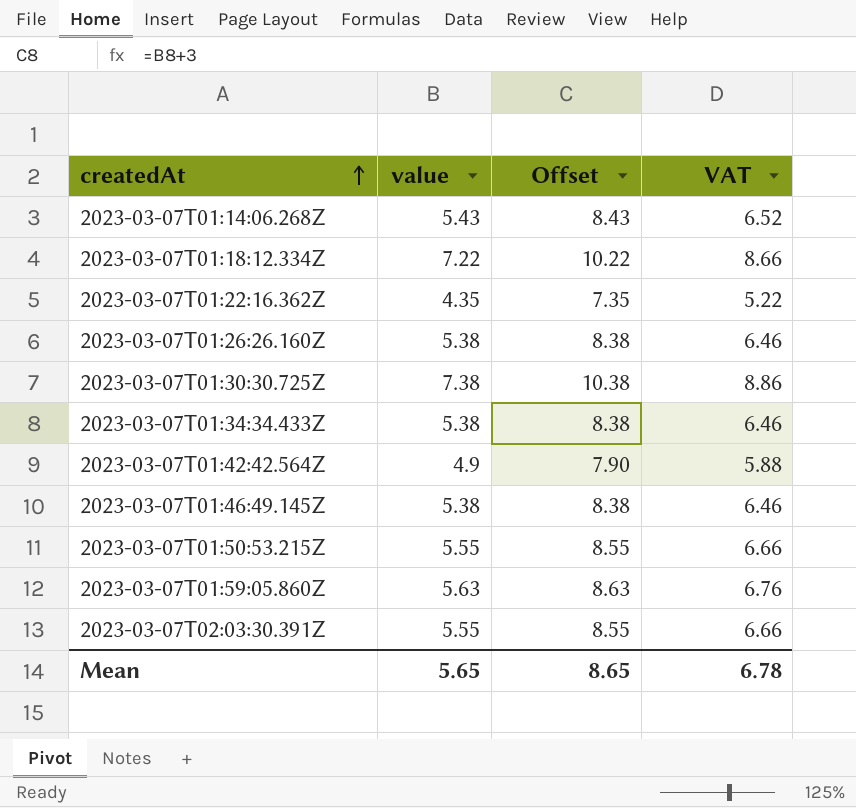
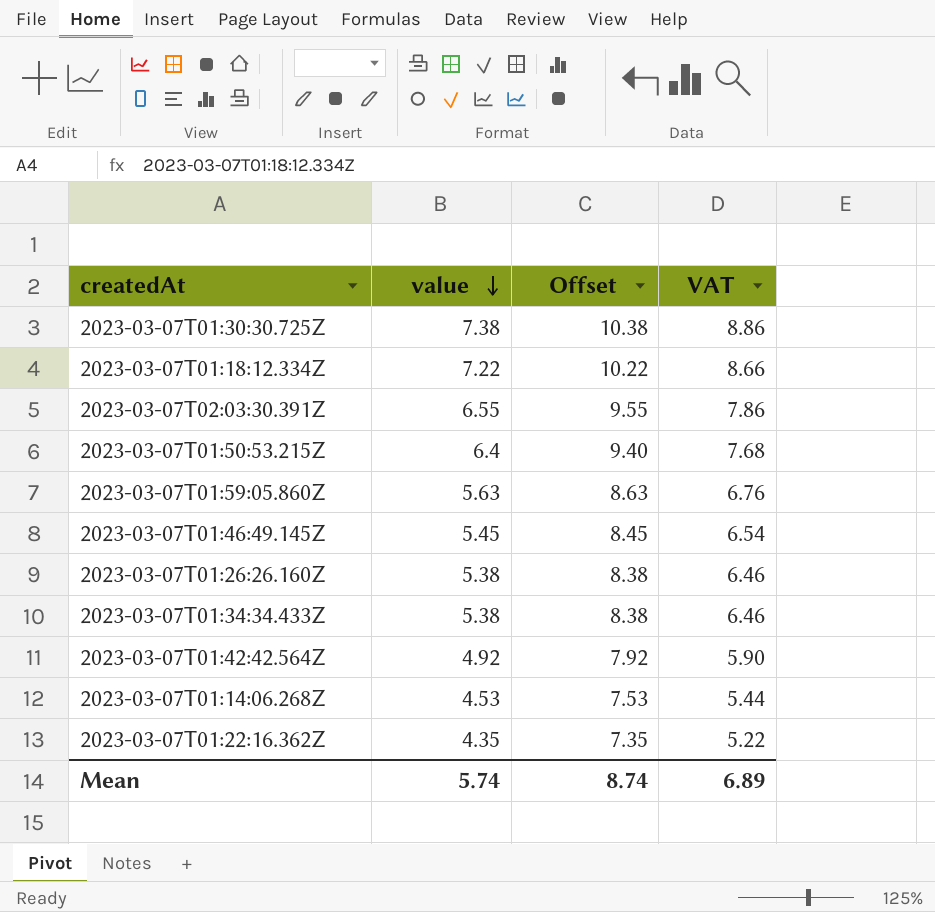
row order: createdAt ascending -> value descending
2023-03-07T02:03:30.391Z | value: 5.55 -> 6.55
2023-03-07T02:03:30.391Z | Offset: 8.55 -> 9.55
2023-03-07T02:03:30.391Z | VAT: 6.66 -> 7.86
2023-03-07T01:50:53.215Z | value: 5.55 -> 6.4
2023-03-07T01:50:53.215Z | Offset: 8.55 -> 9.40
2023-03-07T01:50:53.215Z | VAT: 6.66 -> 7.68
2023-03-07T01:46:49.145Z | value: 5.38 -> 5.45
2023-03-07T01:46:49.145Z | Offset: 8.38 -> 8.45
2023-03-07T01:46:49.145Z | VAT: 6.46 -> 6.54
2023-03-07T01:42:42.564Z | value: 4.9 -> 4.92
2023-03-07T01:42:42.564Z | Offset: 7.90 -> 7.92
2023-03-07T01:42:42.564Z | VAT: 5.88 -> 5.90
2023-03-07T01:14:06.268Z | value: 5.43 -> 4.53
2023-03-07T01:14:06.268Z | Offset: 8.43 -> 7.53
2023-03-07T01:14:06.268Z | VAT: 6.52 -> 5.44
Mean | value: 5.65 -> 5.74
Mean | Offset: 8.65 -> 8.74
Mean | VAT: 6.78 -> 6.89

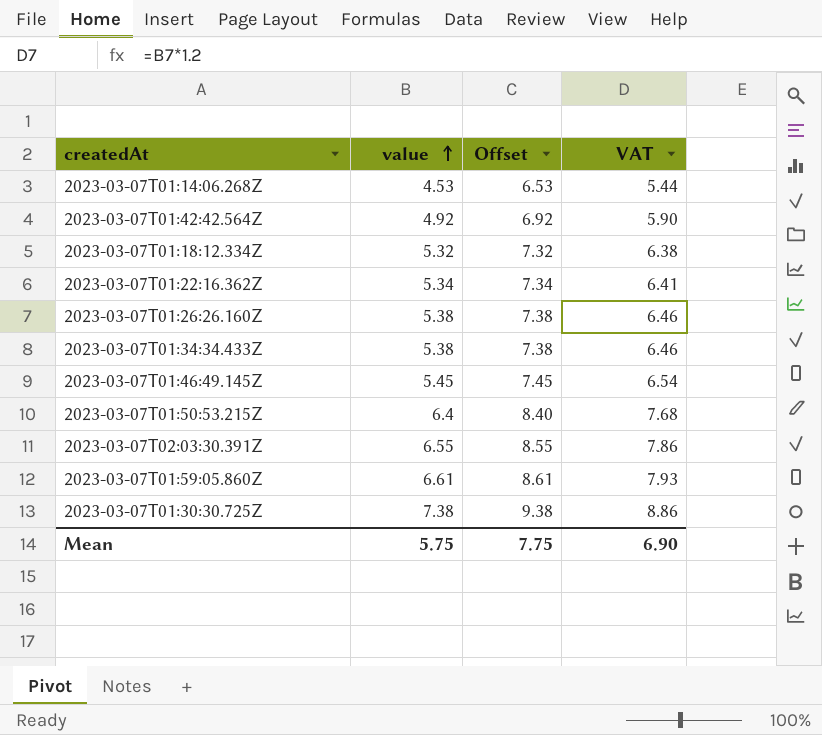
row order: value descending -> value ascending
column Offset | formula: [value] + 3 -> [value] + 2
2023-03-07T01:18:12.334Z | value: 7.22 -> 5.32
2023-03-07T01:18:12.334Z | VAT: 8.66 -> 6.38
2023-03-07T01:22:16.362Z | value: 4.35 -> 5.34
2023-03-07T01:22:16.362Z | VAT: 5.22 -> 6.41
2023-03-07T01:59:05.860Z | value: 5.63 -> 6.61
2023-03-07T01:59:05.860Z | VAT: 6.76 -> 7.93
Mean | value: 5.74 -> 5.75
Mean | Offset: 8.74 -> 7.75
Mean | VAT: 6.89 -> 6.90

